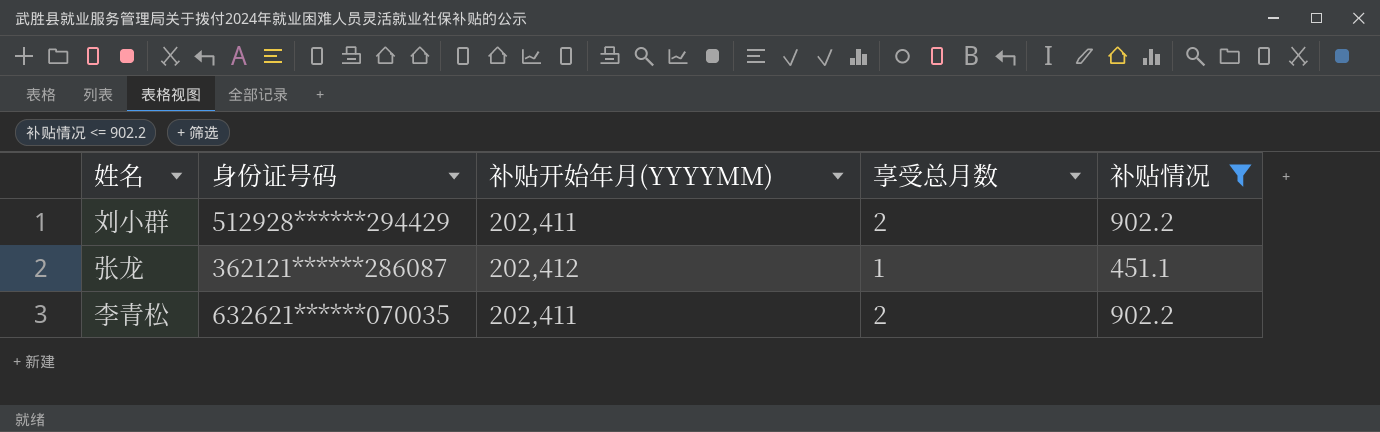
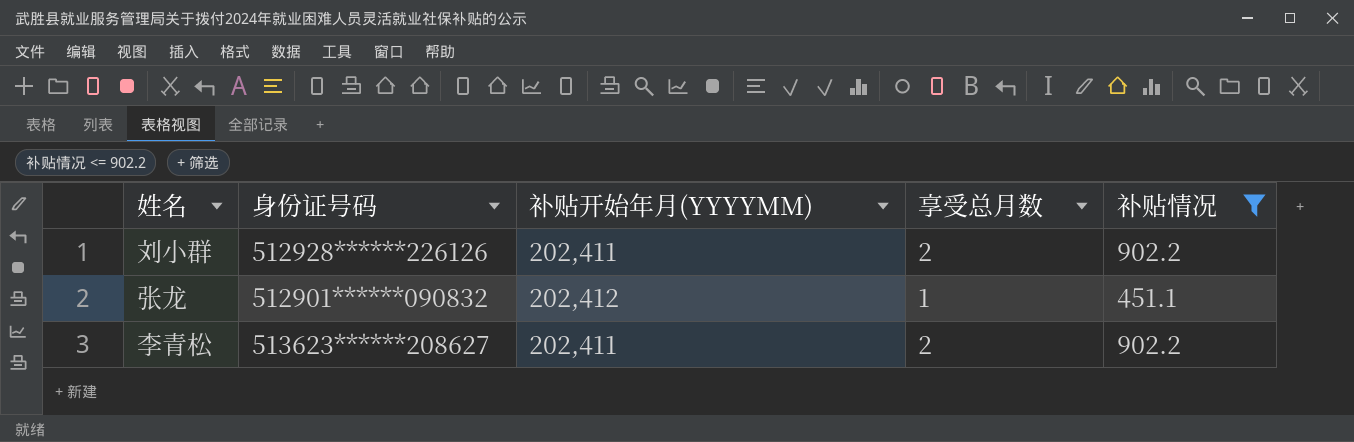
刘小群 | 身份证号码: 512928******294429 -> 512928******226126
张龙 | 身份证号码: 362121******286087 -> 512901******090832
李青松 | 身份证号码: 632621******070035 -> 513623******208627

